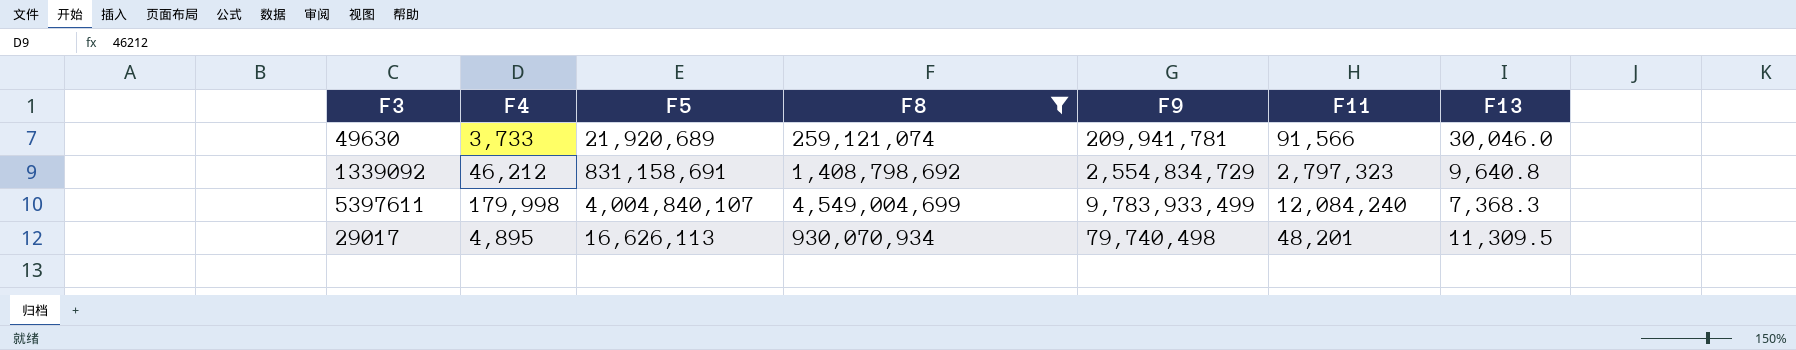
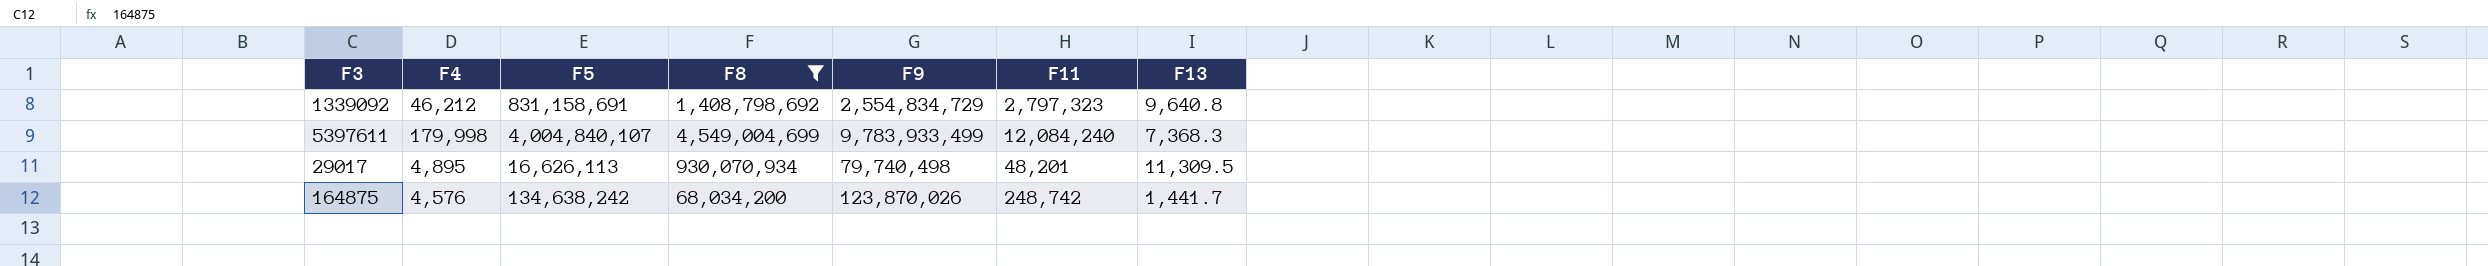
row 49630: 3,733 | 21,920,689 | 259,121,074 | 209,941,781 | 91,566 | 30,046.0 -> none
row 164875: none -> 4,576 | 134,638,242 | 68,034,200 | 123,870,026 | 248,742 | 1,441.7

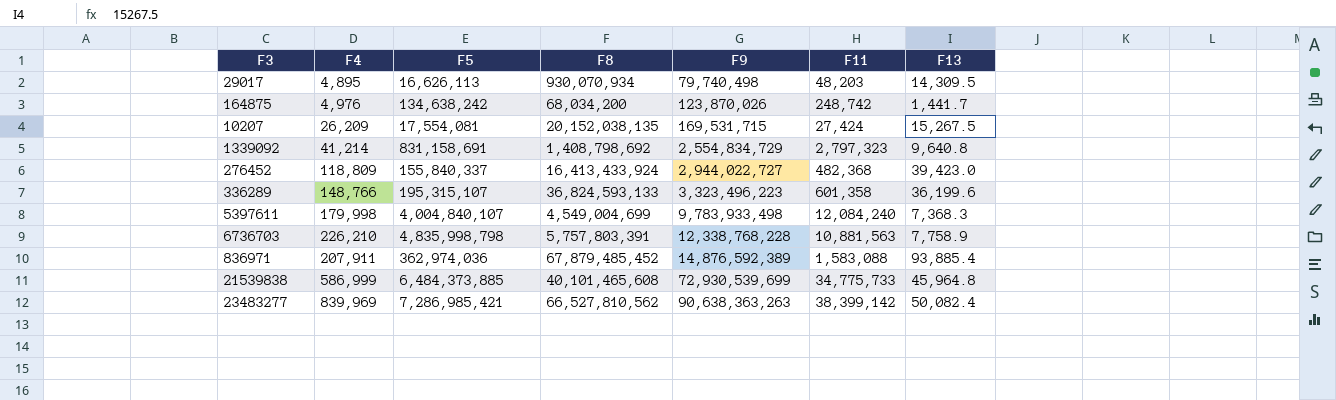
filter: F8 <= 4,549,004,699 -> none
row order: none -> F9 ascending
29017 | F11: 48,201 -> 48,203
29017 | F13: 11,309.5 -> 14,309.5
164875 | F4: 4,576 -> 4,976
1339092 | F4: 46,212 -> 41,214
5397611 | F9: 9,783,933,499 -> 9,783,933,498

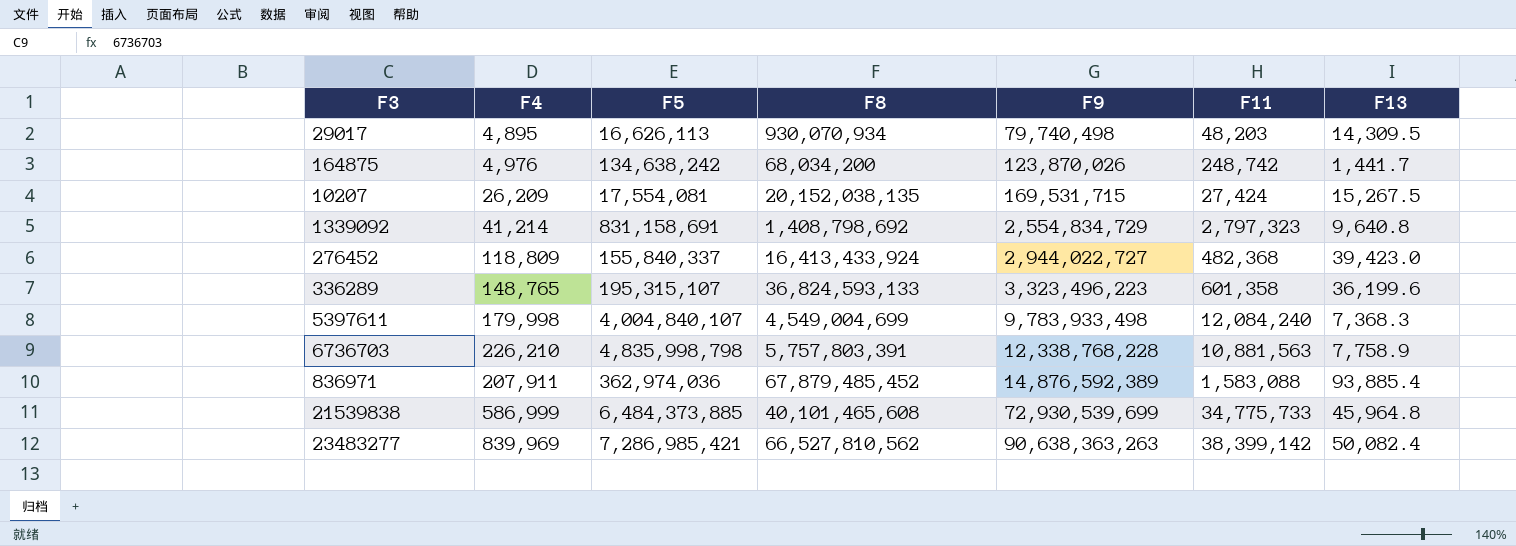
336289 | F4: 148,766 -> 148,765

